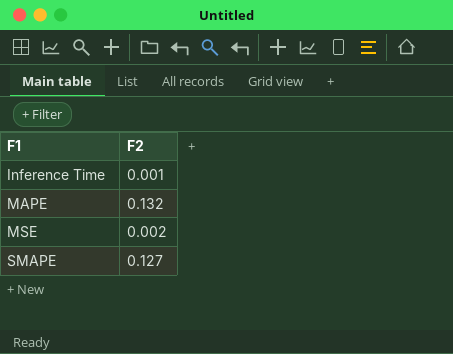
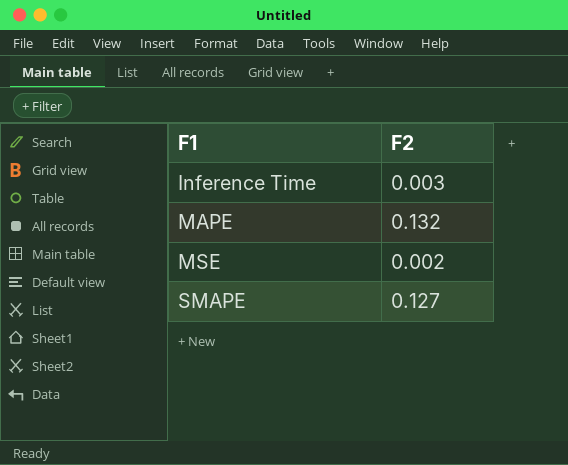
Inference Time | F2: 0.001 -> 0.003

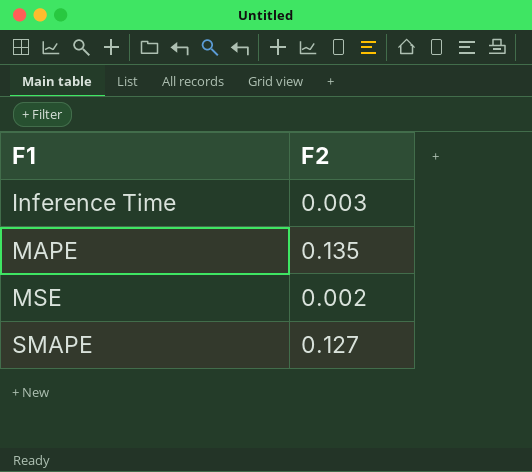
MAPE | F2: 0.132 -> 0.135

